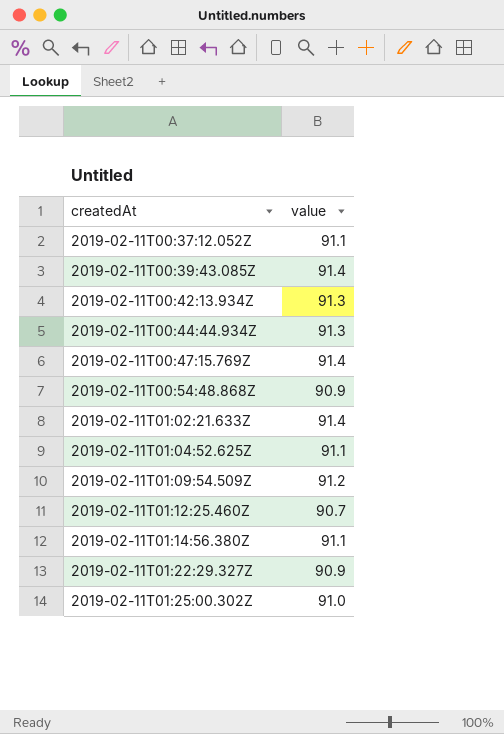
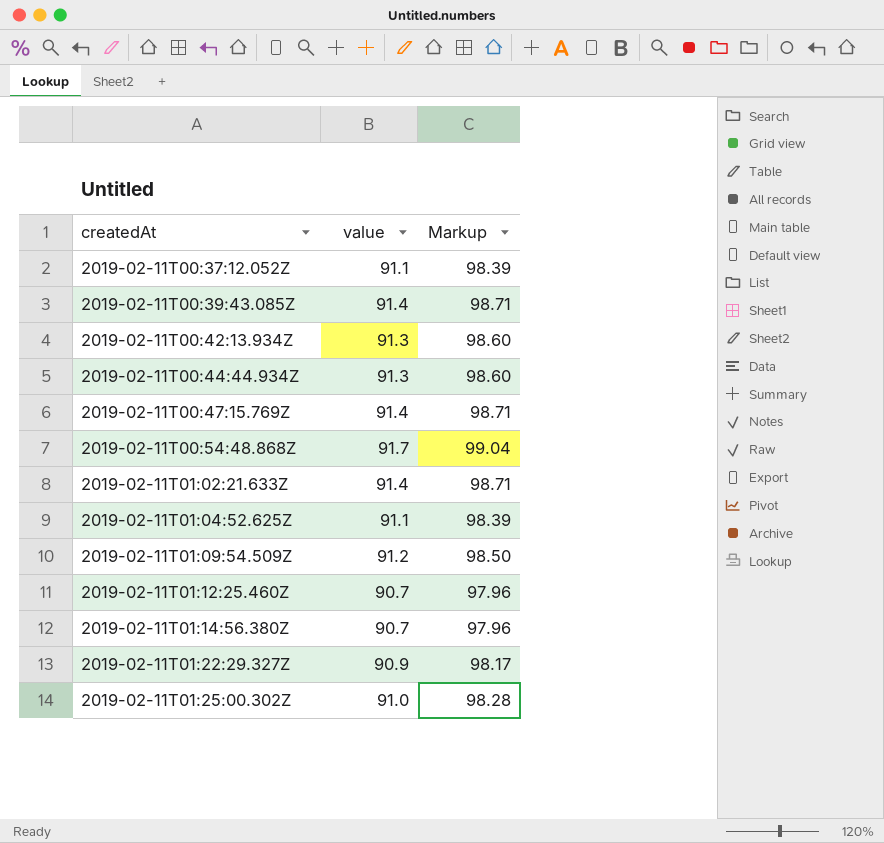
column Markup | formula: none -> [value] * 1.08
2019-02-11T00:54:48.868Z | value: 90.9 -> 91.7
2019-02-11T01:14:56.380Z | value: 91.1 -> 90.7

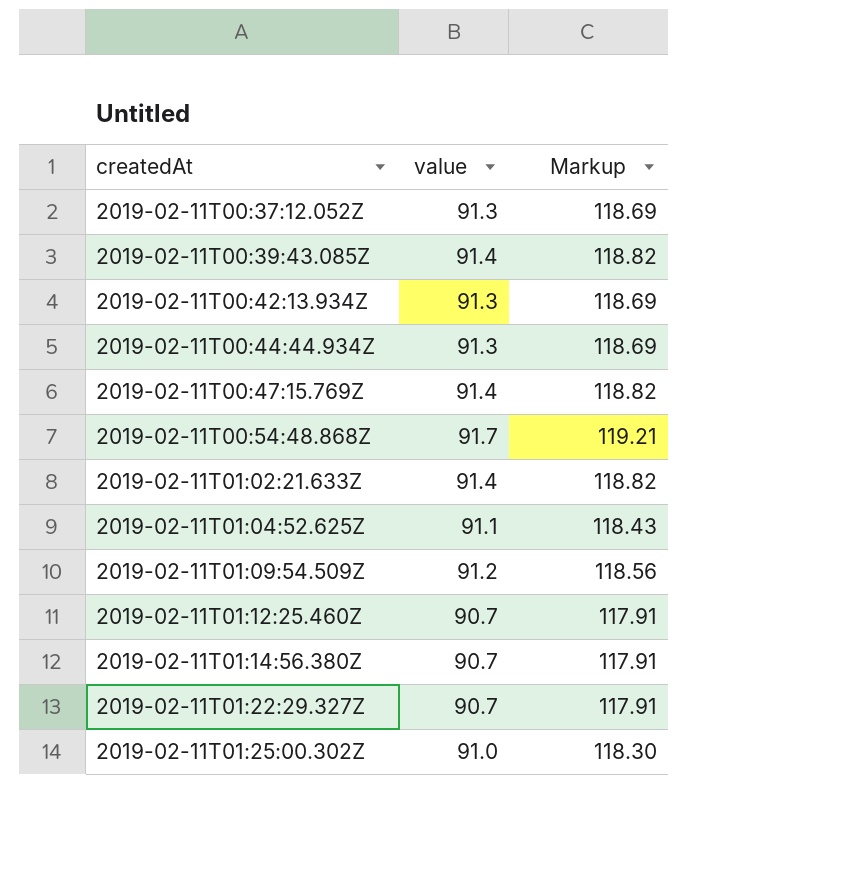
column Markup | formula: [value] * 1.08 -> [value] * 1.3
2019-02-11T00:37:12.052Z | value: 91.1 -> 91.3
2019-02-11T01:22:29.327Z | value: 90.9 -> 90.7

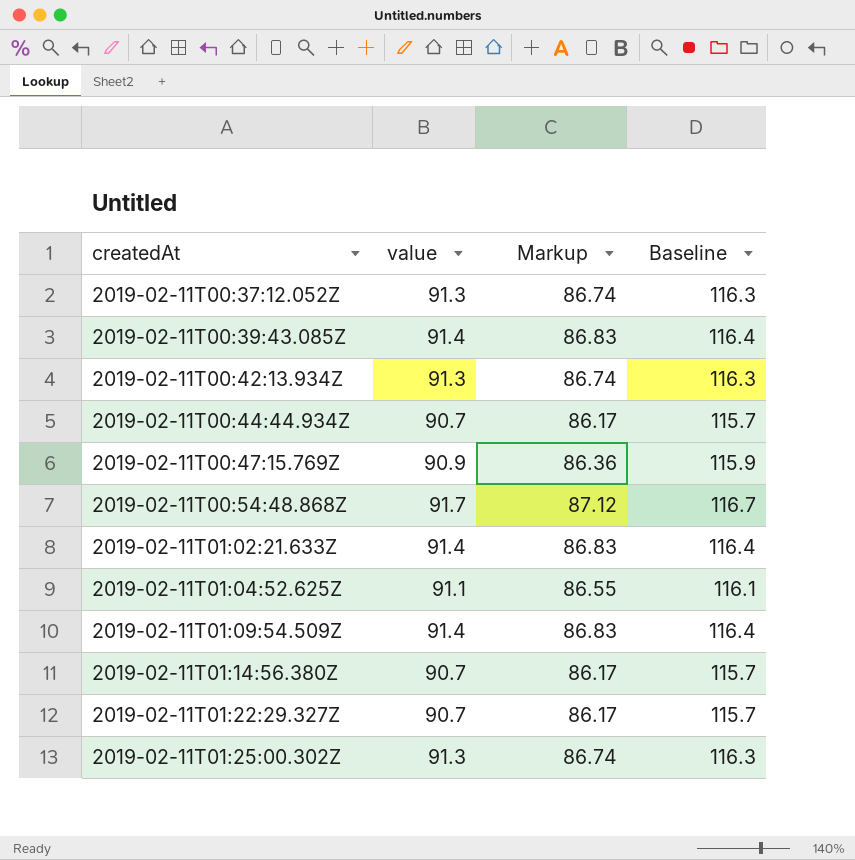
column Markup | formula: [value] * 1.3 -> [value] * 0.95
column Baseline | formula: none -> [value] + 25
row 2019-02-11T01:12:25.460Z: 90.7 | 117.91 -> none
2019-02-11T00:44:44.934Z | value: 91.3 -> 90.7
2019-02-11T00:47:15.769Z | value: 91.4 -> 90.9
2019-02-11T01:09:54.509Z | value: 91.2 -> 91.4
2019-02-11T01:25:00.302Z | value: 91.0 -> 91.3

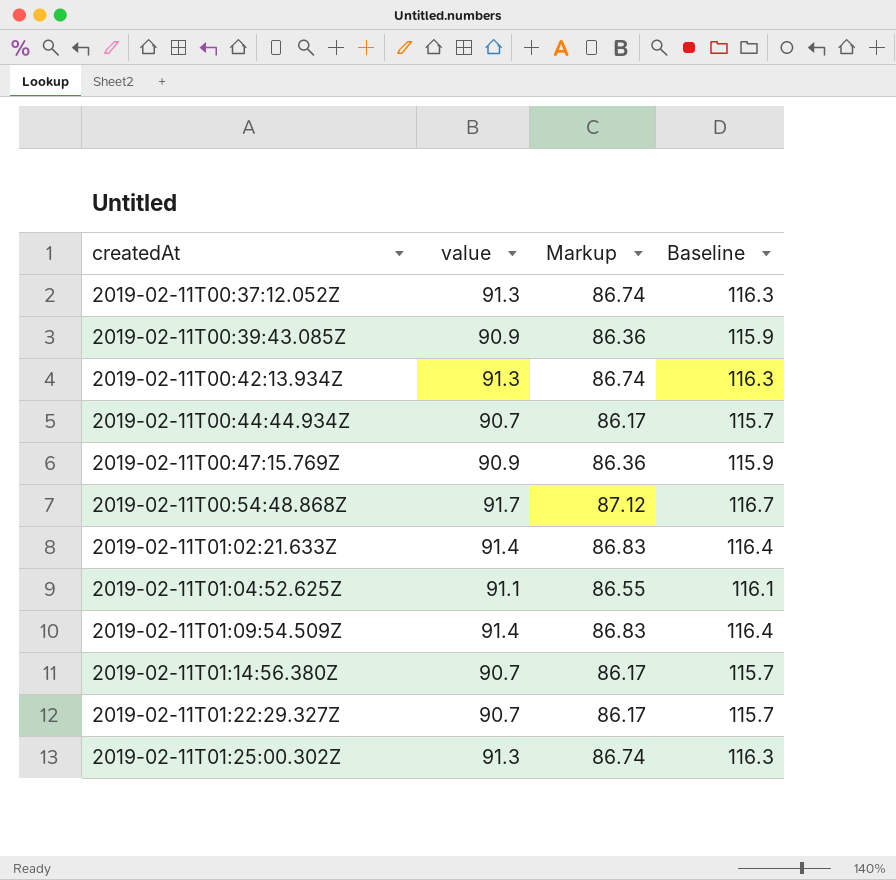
2019-02-11T00:39:43.085Z | value: 91.4 -> 90.9
2019-02-11T00:39:43.085Z | Markup: 86.83 -> 86.36
2019-02-11T00:39:43.085Z | Baseline: 116.4 -> 115.9

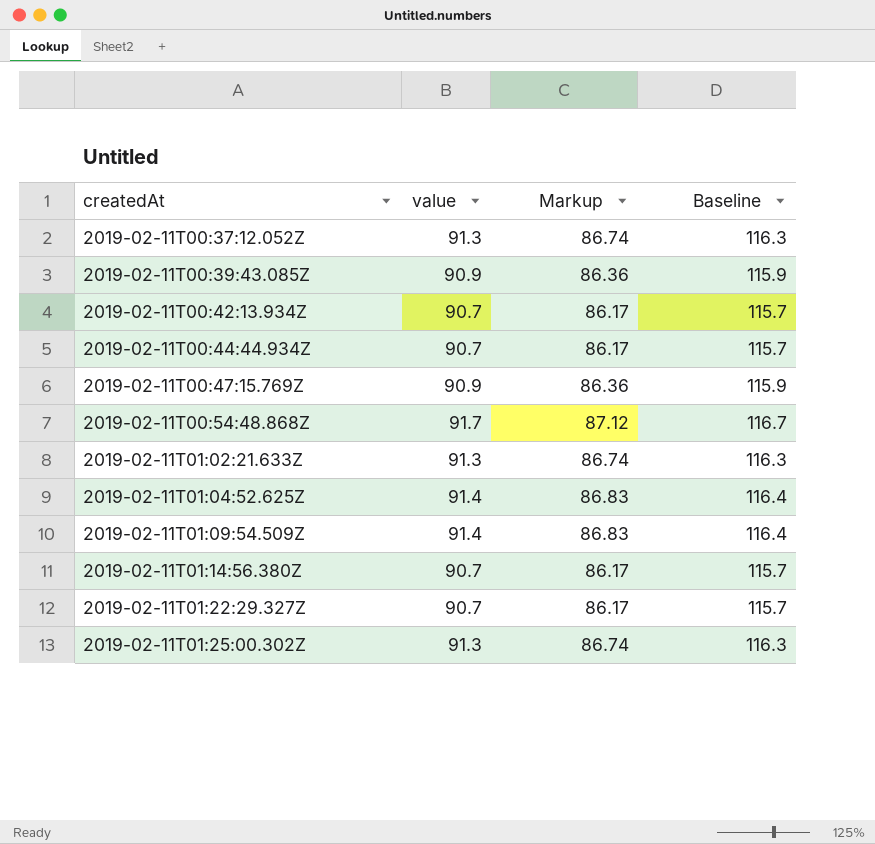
2019-02-11T00:42:13.934Z | value: 91.3 -> 90.7
2019-02-11T00:42:13.934Z | Markup: 86.74 -> 86.17
2019-02-11T00:42:13.934Z | Baseline: 116.3 -> 115.7
2019-02-11T01:02:21.633Z | value: 91.4 -> 91.3
2019-02-11T01:02:21.633Z | Markup: 86.83 -> 86.74
2019-02-11T01:02:21.633Z | Baseline: 116.4 -> 116.3
2019-02-11T01:04:52.625Z | value: 91.1 -> 91.4
2019-02-11T01:04:52.625Z | Markup: 86.55 -> 86.83
2019-02-11T01:04:52.625Z | Baseline: 116.1 -> 116.4

